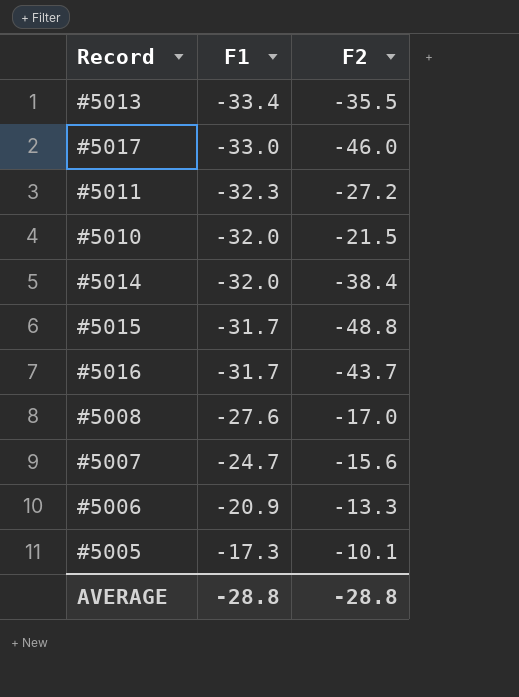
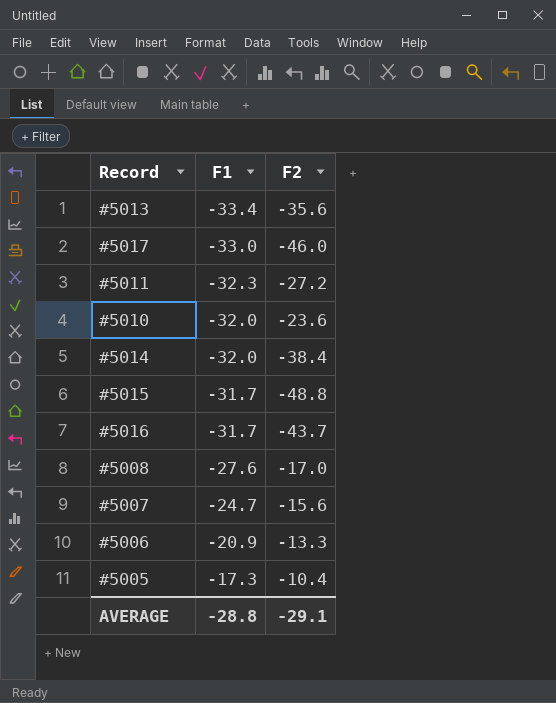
#5013 | F2: -35.5 -> -35.6
#5010 | F2: -21.5 -> -23.6
#5005 | F2: -10.1 -> -10.4
AVERAGE | F2: -28.8 -> -29.1

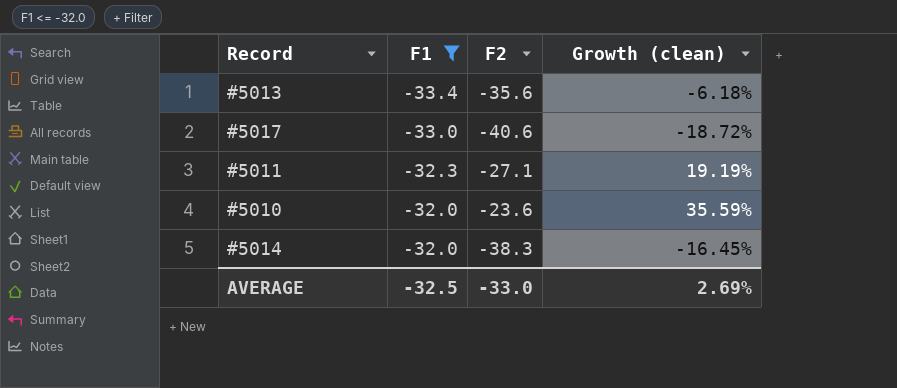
filter: none -> F1 <= -32.0
column Growth (clean) | formula: none -> ([F1] - [F2]) / [F2]
#5017 | F2: -46.0 -> -40.6
#5011 | F2: -27.2 -> -27.1
#5014 | F2: -38.4 -> -38.3
AVERAGE | F1: -28.8 -> -32.5
AVERAGE | F2: -29.1 -> -33.0

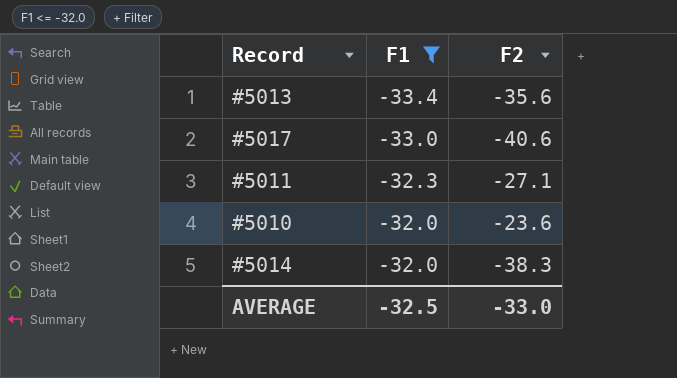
column Growth (clean) | formula: ([F1] - [F2]) / [F2] -> none

